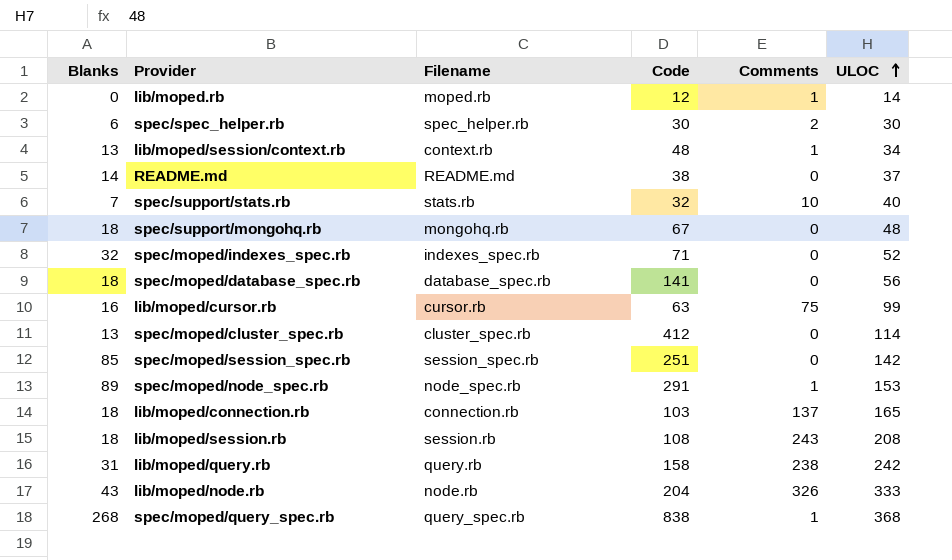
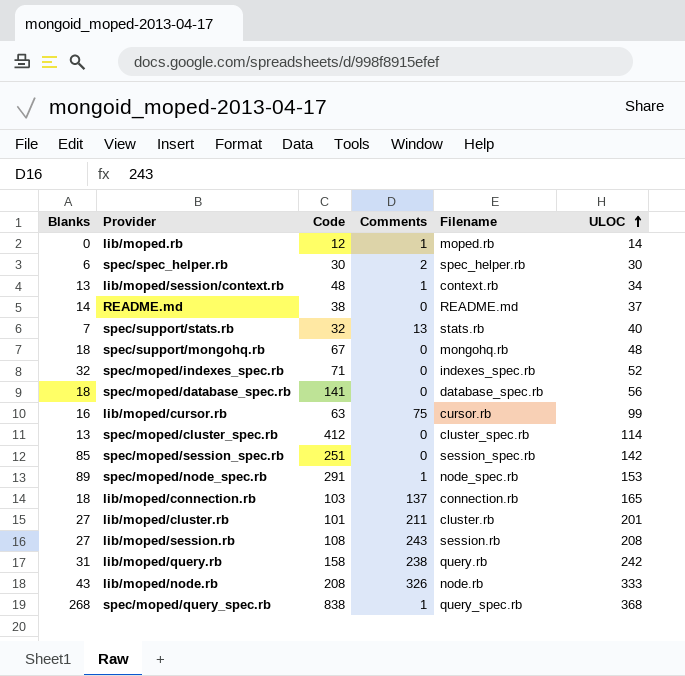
column Filename | position: 3 -> 5
spec/support/stats.rb | Comments: 10 -> 13
row lib/moped/cluster.rb: none -> 27 | 101 | 211 | cluster.rb | 201
lib/moped/session.rb | Blanks: 18 -> 27
lib/moped/node.rb | Code: 204 -> 208

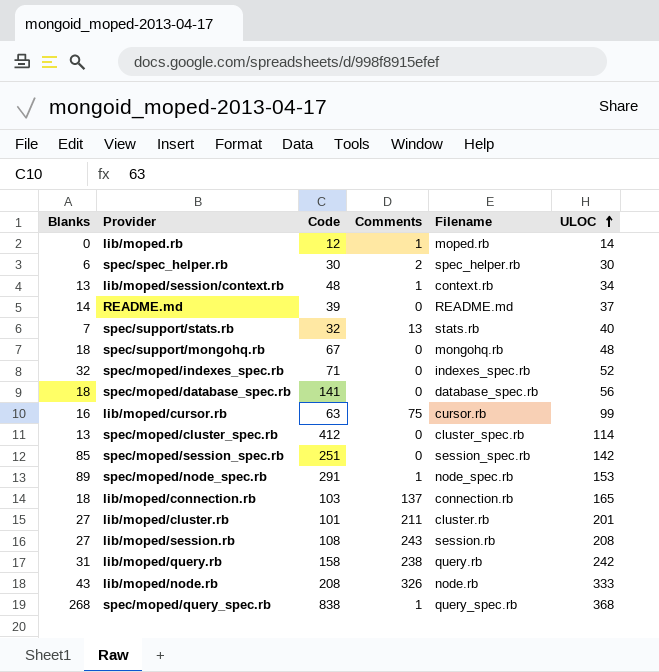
README.md | Code: 38 -> 39

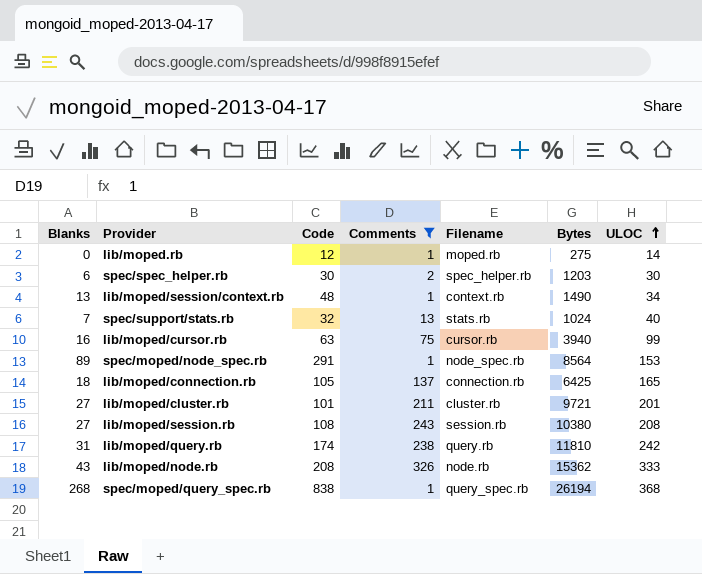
filter: none -> Comments != 0
column Bytes | position: none -> 6
lib/moped/connection.rb | Code: 103 -> 105
lib/moped/query.rb | Code: 158 -> 174

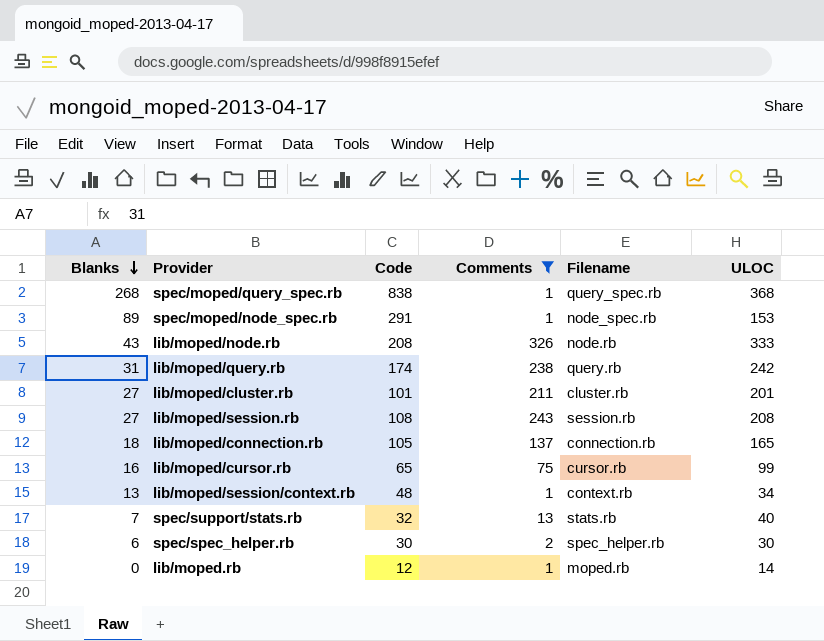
row order: ULOC ascending -> Blanks descending
column Bytes | position: 6 -> none
lib/moped/cursor.rb | Code: 63 -> 65

